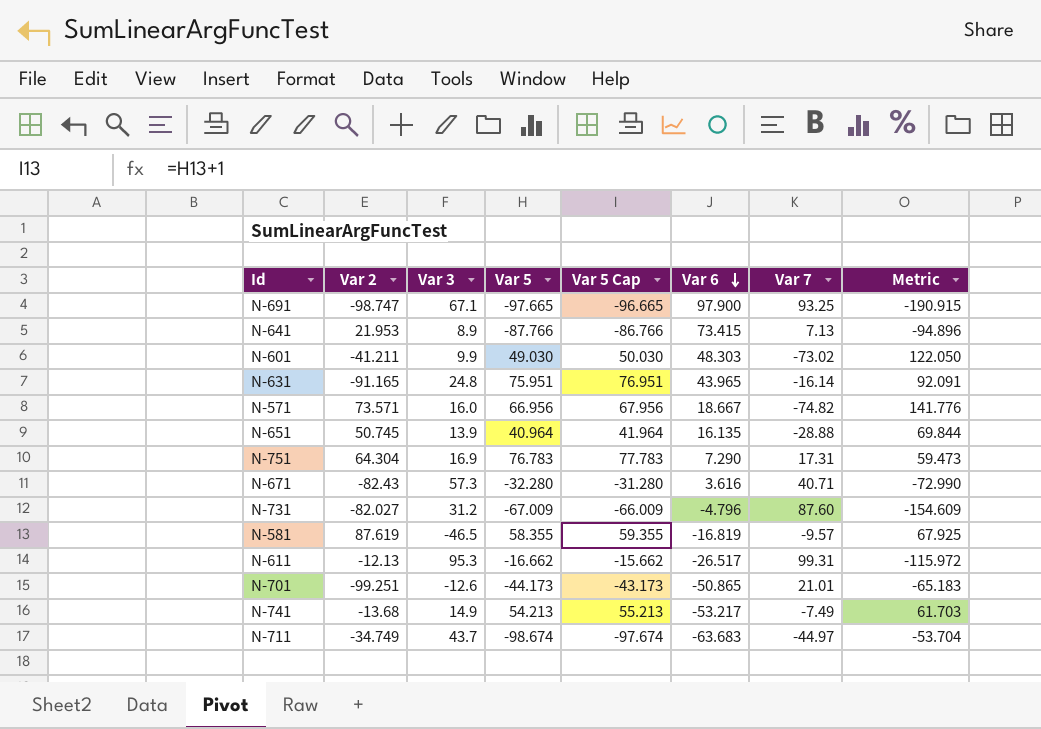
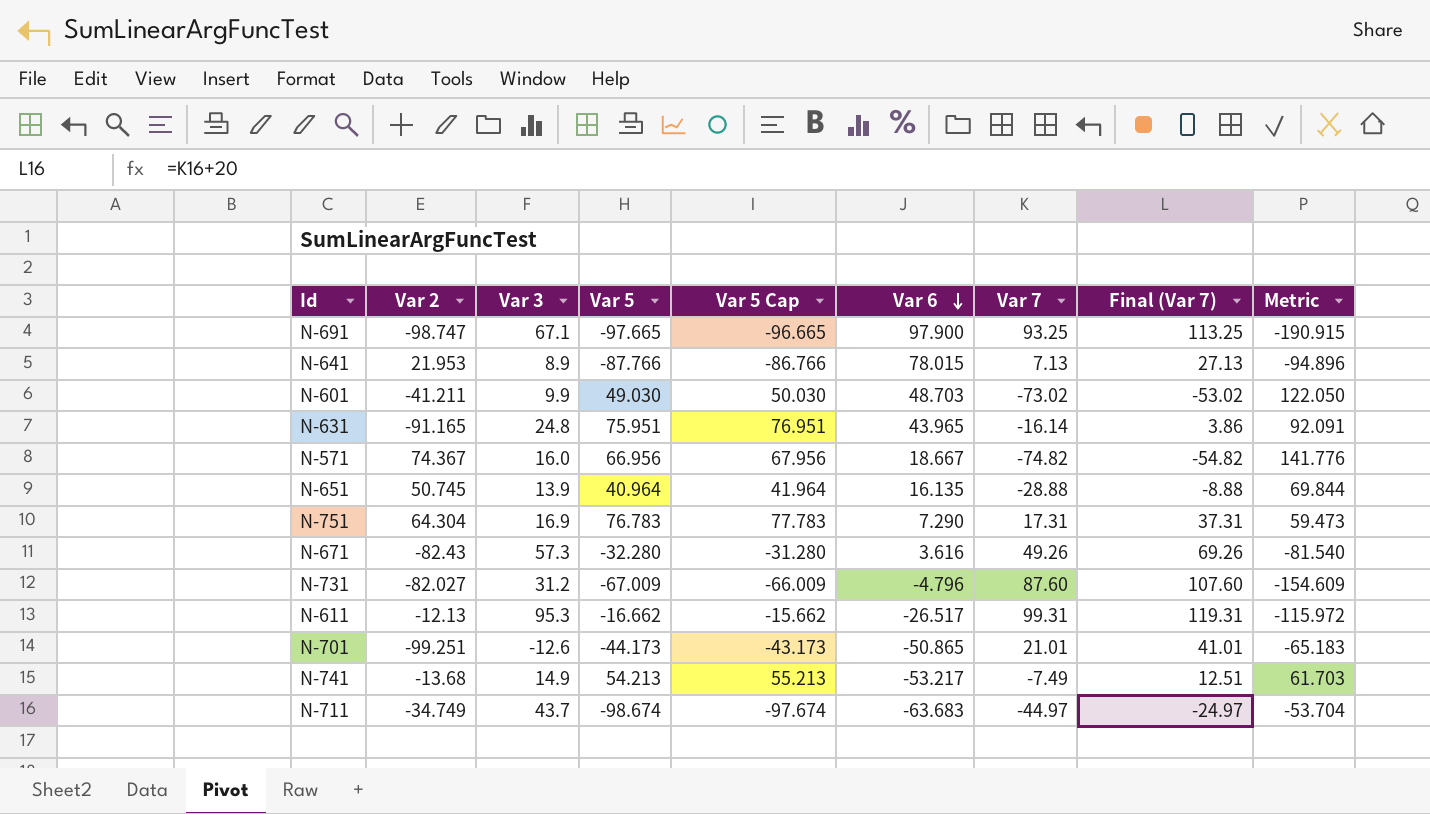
column Final (Var 7) | formula: none -> [Var 7] + 20
row N-581: 87.619 | -46.5 | 58.355 | 59.355 | -16.819 | -9.57 | 67.925 -> none
N-641 | Var 6: 73.415 -> 78.015
N-601 | Var 6: 48.303 -> 48.703
N-571 | Var 2: 73.571 -> 74.367
N-671 | Var 7: 40.71 -> 49.26
N-671 | Metric: -72.990 -> -81.540

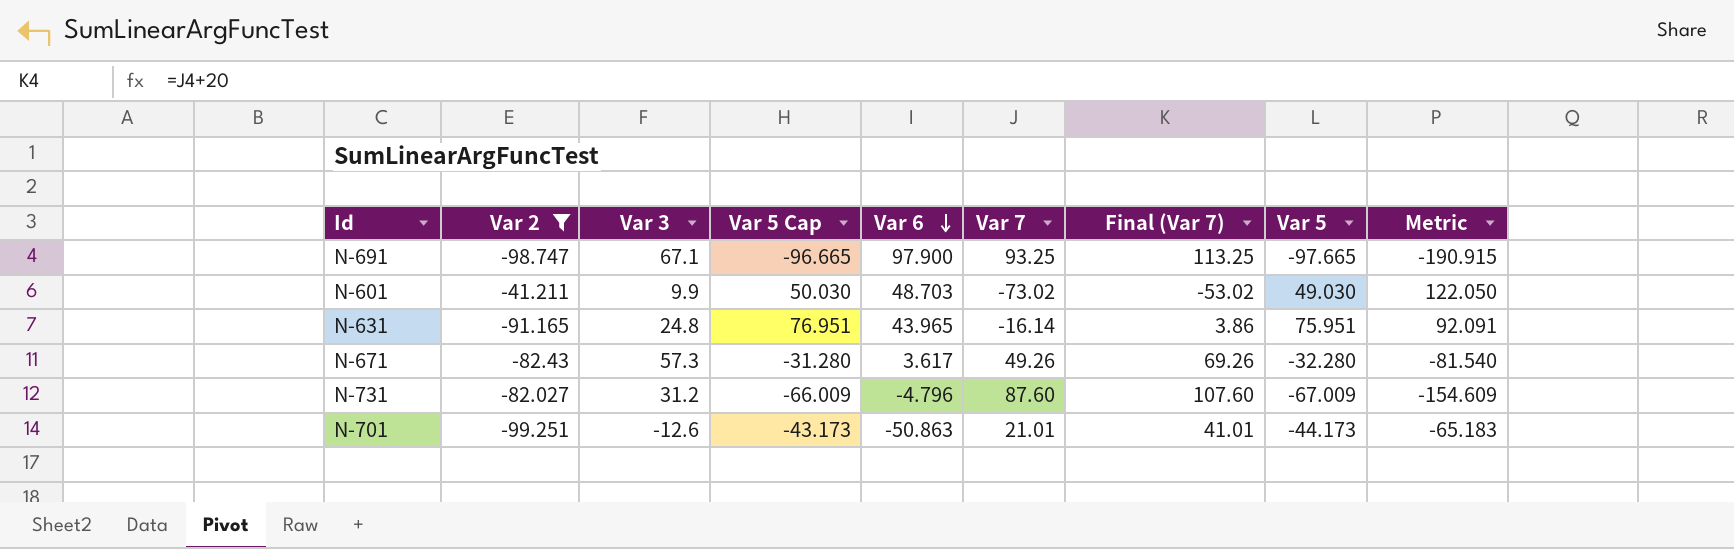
filter: none -> Var 2 <= -41.211
column Var 5 | position: 4 -> 8
N-671 | Var 6: 3.616 -> 3.617
N-701 | Var 6: -50.865 -> -50.863

